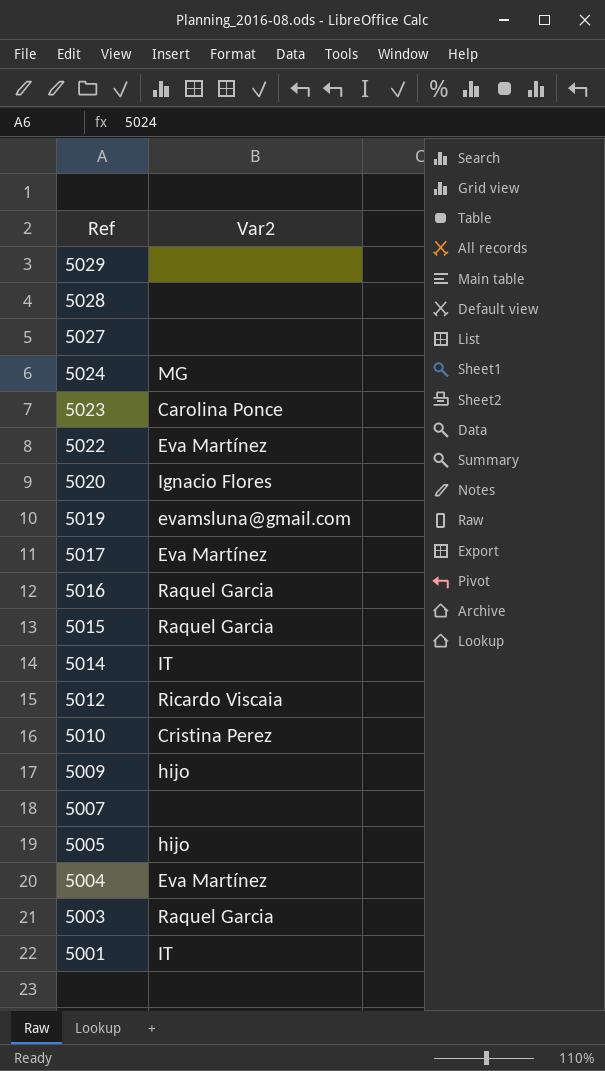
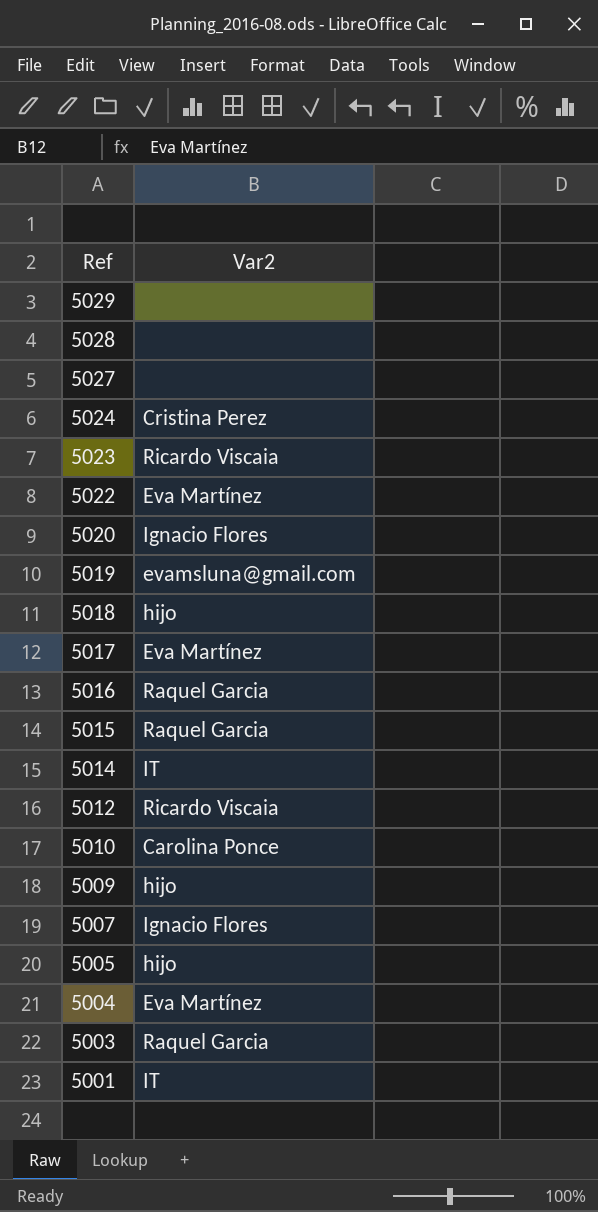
5024 | Var2: MG -> Cristina Perez
5023 | Var2: Carolina Ponce -> Ricardo Viscaia
row 5018: none -> hijo
5010 | Var2: Cristina Perez -> Carolina Ponce
5007 | Var2: none -> Ignacio Flores

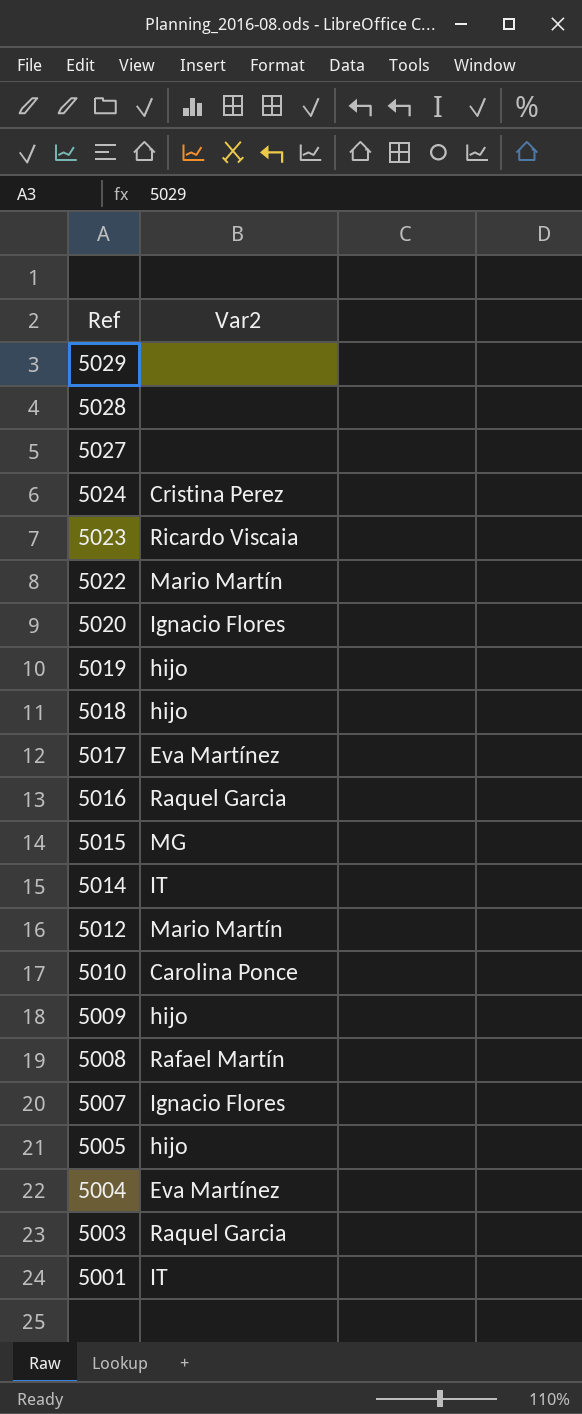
5022 | Var2: Eva Martínez -> Mario Martín
5019 | Var2: evamsluna@gmail.com -> hijo
5015 | Var2: Raquel Garcia -> MG
5012 | Var2: Ricardo Viscaia -> Mario Martín
row 5008: none -> Rafael Martín

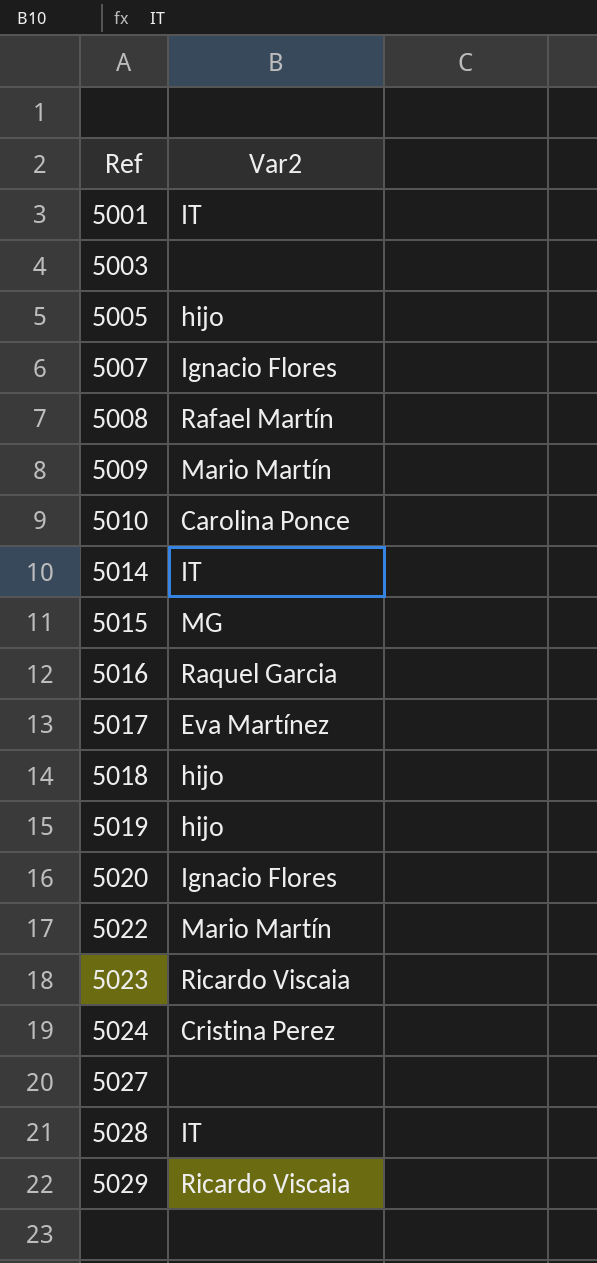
row order: Ref descending -> Ref ascending
row 5012: Mario Martín -> none
row 5004: Eva Martínez -> none
5003 | Var2: Raquel Garcia -> none
5009 | Var2: hijo -> Mario Martín
5028 | Var2: none -> IT
5029 | Var2: none -> Ricardo Viscaia

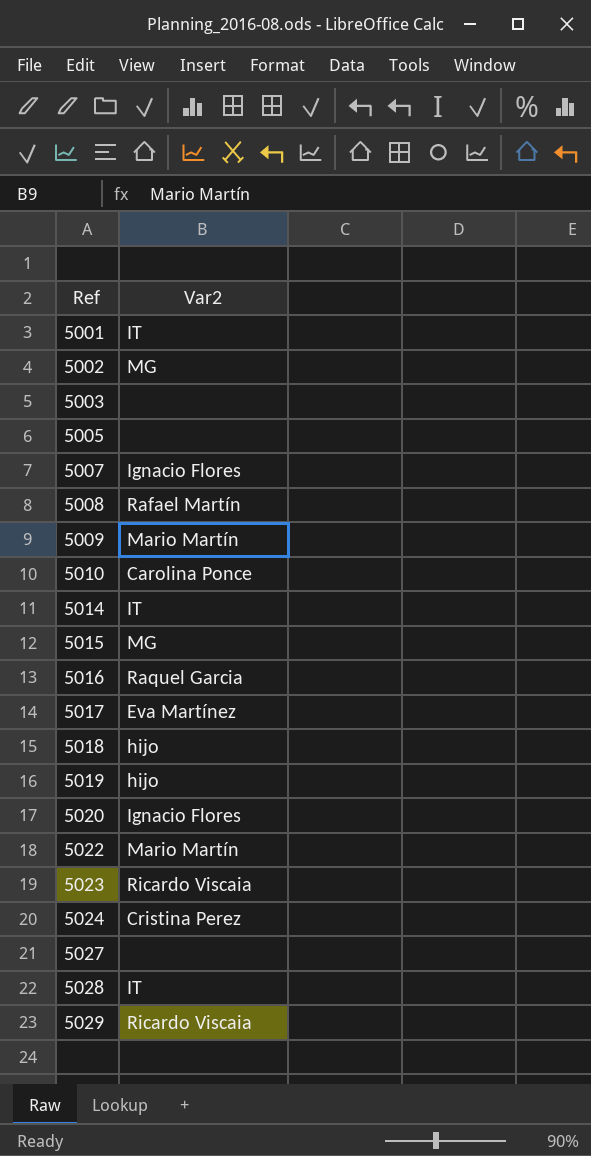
row 5002: none -> MG
5005 | Var2: hijo -> none

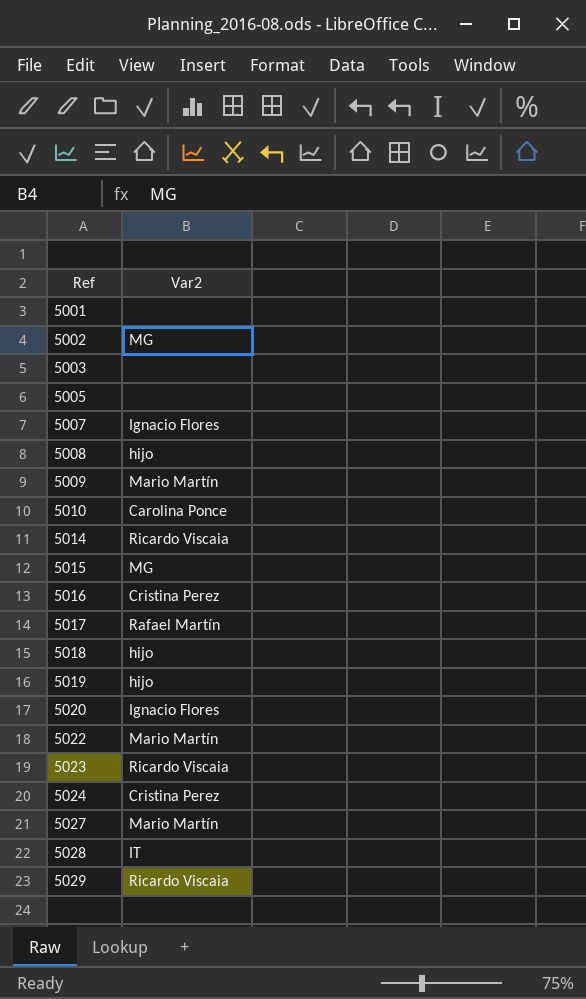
5001 | Var2: IT -> none
5008 | Var2: Rafael Martín -> hijo
5014 | Var2: IT -> Ricardo Viscaia
5016 | Var2: Raquel Garcia -> Cristina Perez
5017 | Var2: Eva Martínez -> Rafael Martín
5027 | Var2: none -> Mario Martín

